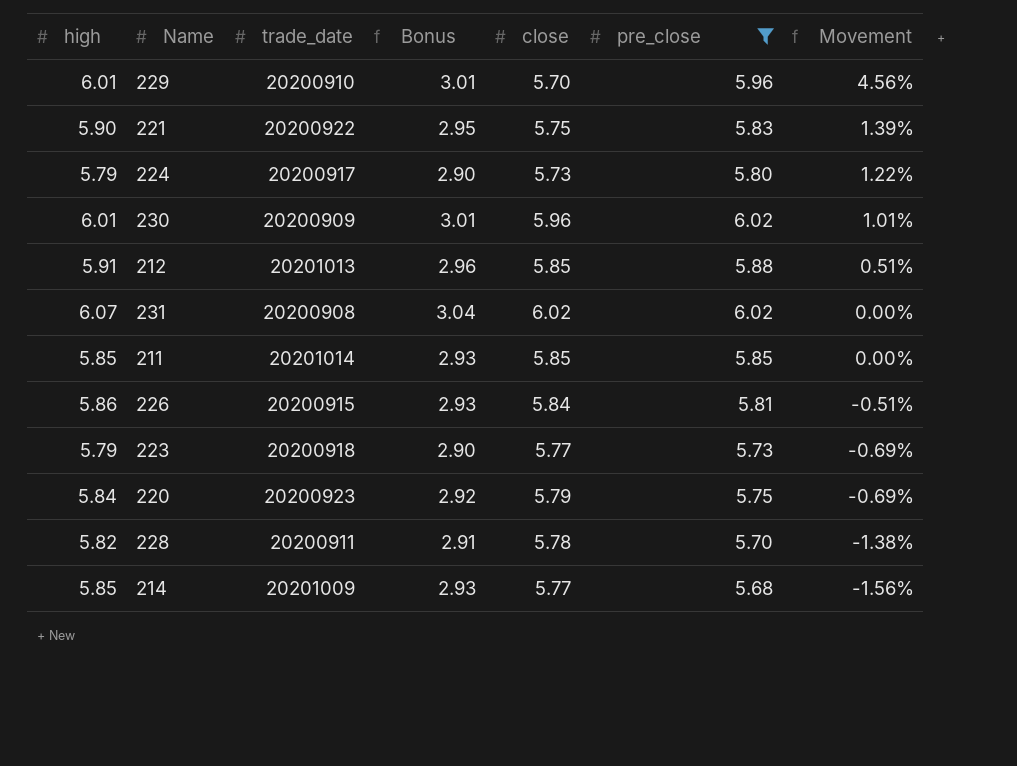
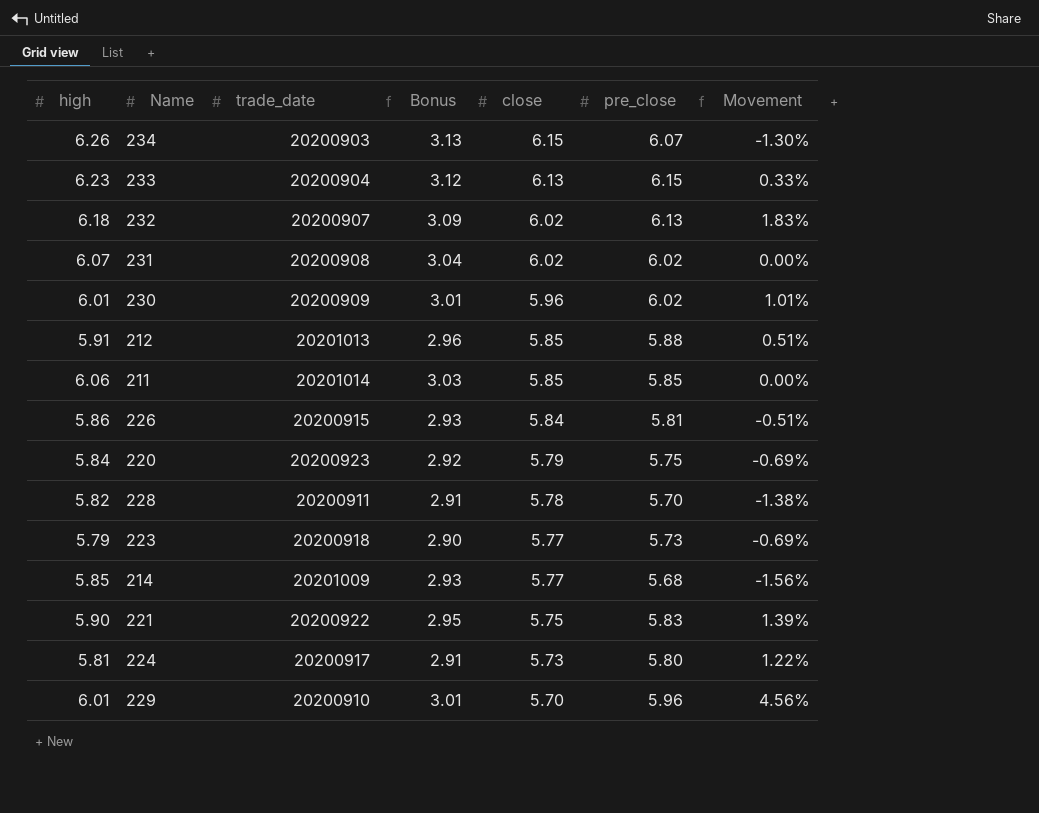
filter: pre_close <= 6.02 -> none
row order: Movement descending -> close descending
211 | high: 5.85 -> 6.06
211 | Bonus: 2.93 -> 3.03
224 | high: 5.79 -> 5.81
224 | Bonus: 2.90 -> 2.91

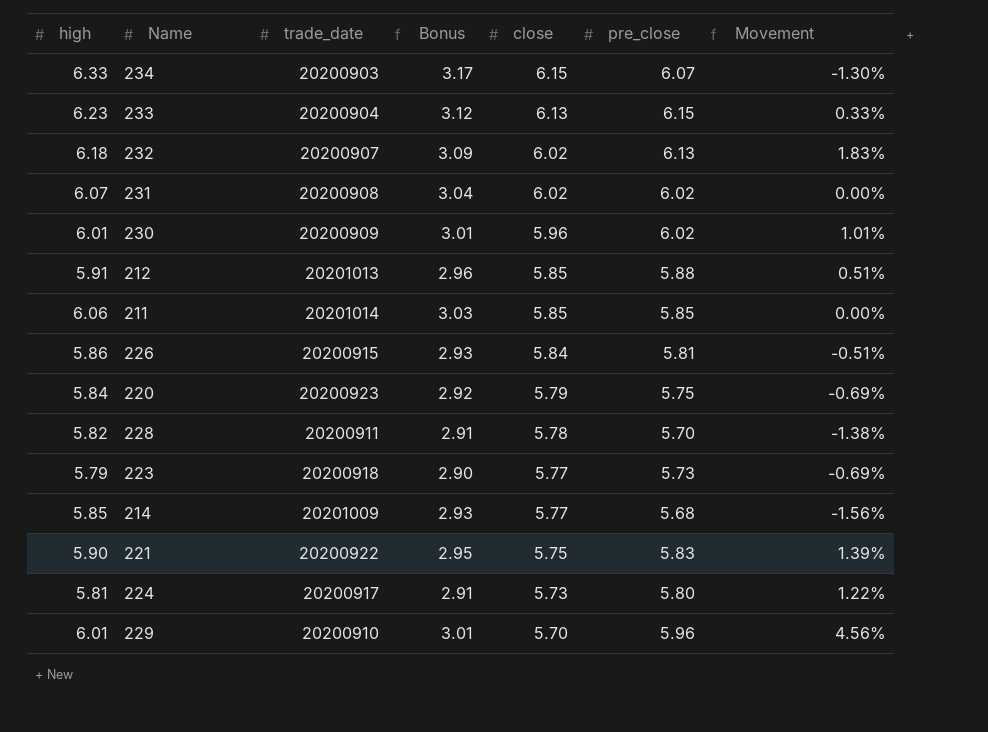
234 | high: 6.26 -> 6.33
234 | Bonus: 3.13 -> 3.17

